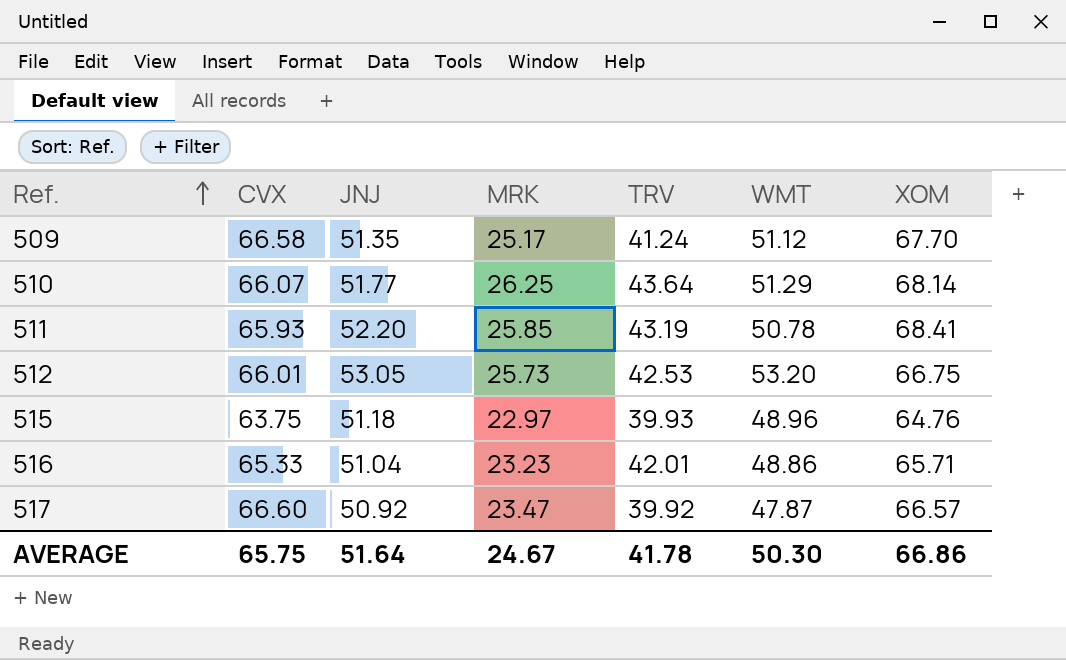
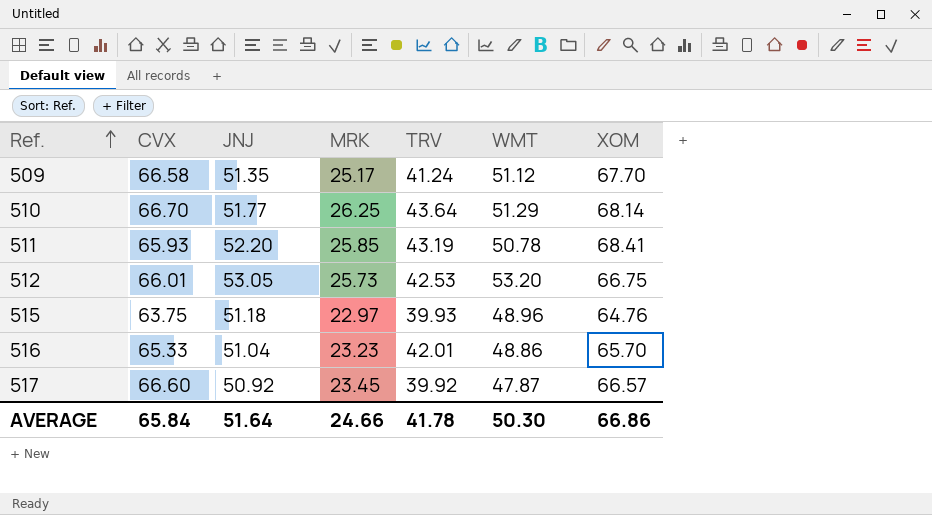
510 | CVX: 66.07 -> 66.70
516 | XOM: 65.71 -> 65.70
517 | MRK: 23.47 -> 23.45
AVERAGE | CVX: 65.75 -> 65.84
AVERAGE | MRK: 24.67 -> 24.66

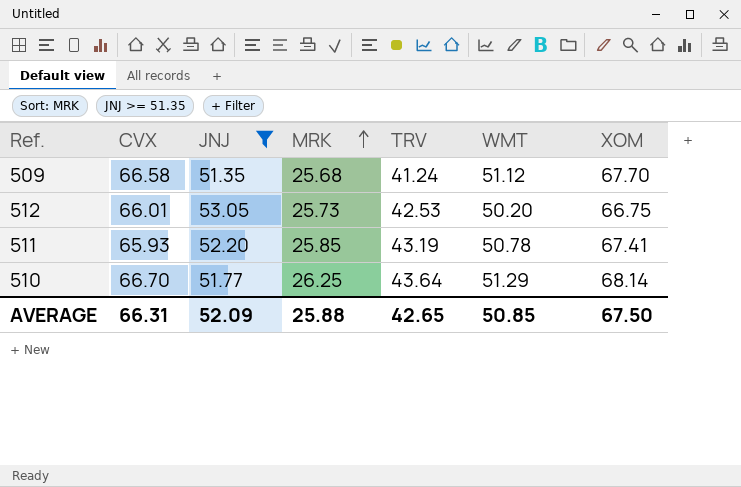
filter: none -> JNJ >= 51.35
row order: Ref. ascending -> MRK ascending
509 | MRK: 25.17 -> 25.68
512 | WMT: 53.20 -> 50.20
511 | XOM: 68.41 -> 67.41
AVERAGE | CVX: 65.84 -> 66.31
AVERAGE | JNJ: 51.64 -> 52.09
AVERAGE | MRK: 24.66 -> 25.88
AVERAGE | TRV: 41.78 -> 42.65
AVERAGE | WMT: 50.30 -> 50.85
AVERAGE | XOM: 66.86 -> 67.50

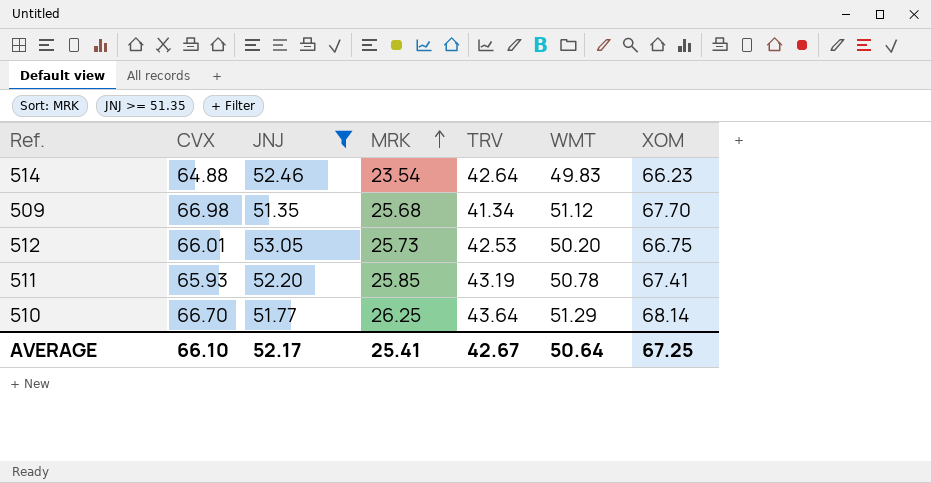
row 514: none -> 64.88 | 52.46 | 23.54 | 42.64 | 49.83 | 66.23
509 | CVX: 66.58 -> 66.98
509 | TRV: 41.24 -> 41.34
AVERAGE | CVX: 66.31 -> 66.10
AVERAGE | JNJ: 52.09 -> 52.17
AVERAGE | MRK: 25.88 -> 25.41
AVERAGE | TRV: 42.65 -> 42.67
AVERAGE | WMT: 50.85 -> 50.64
AVERAGE | XOM: 67.50 -> 67.25

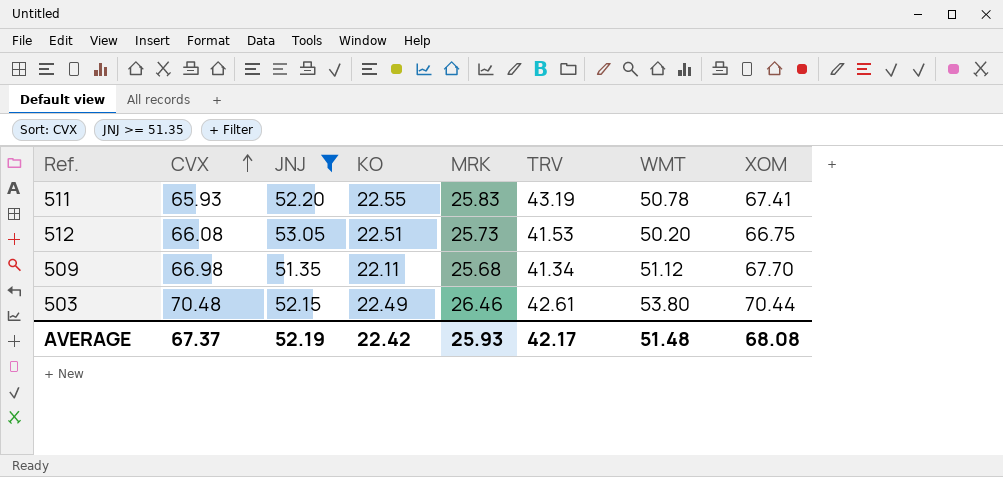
row order: MRK ascending -> CVX ascending
column KO | position: none -> 4
row 514: 64.88 | 52.46 | 23.54 | 42.64 | 49.83 | 66.23 -> none
row 510: 66.70 | 51.77 | 26.25 | 43.64 | 51.29 | 68.14 -> none
511 | MRK: 25.85 -> 25.83
512 | CVX: 66.01 -> 66.08
512 | TRV: 42.53 -> 41.53
row 503: none -> 70.48 | 52.15 | 22.49 | 26.46 | 42.61 | 53.80 | 70.44
AVERAGE | CVX: 66.10 -> 67.37
AVERAGE | JNJ: 52.17 -> 52.19
AVERAGE | MRK: 25.41 -> 25.93
AVERAGE | TRV: 42.67 -> 42.17
AVERAGE | WMT: 50.64 -> 51.48
AVERAGE | XOM: 67.25 -> 68.08

